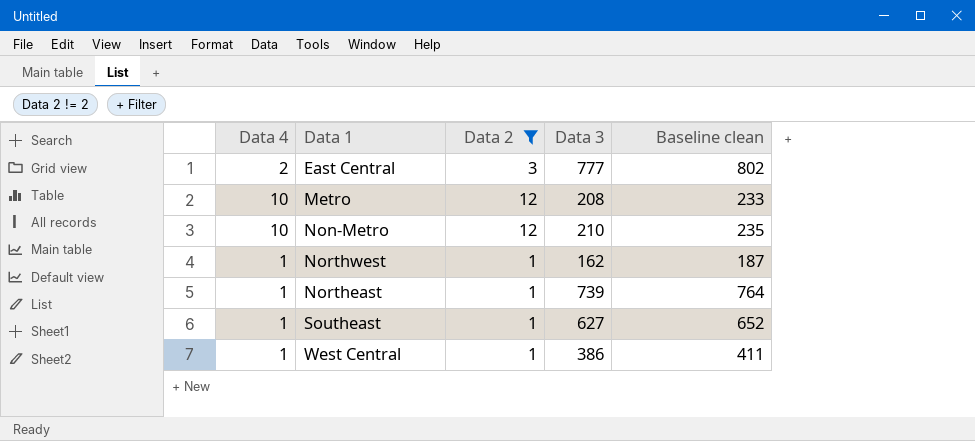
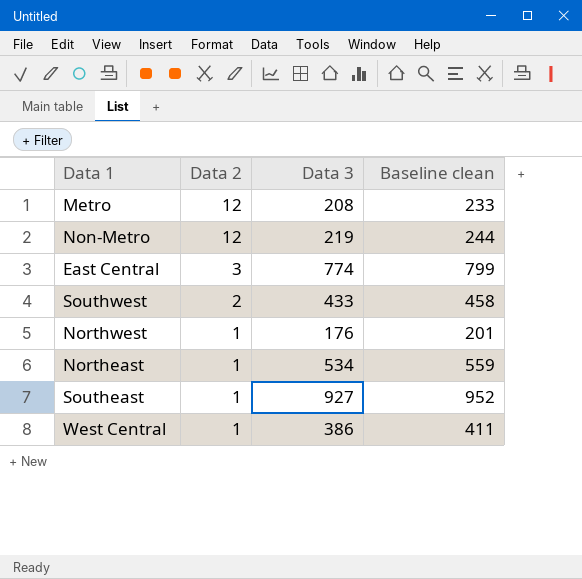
filter: Data 2 != 2 -> none
row order: none -> Data 2 descending
column Data 4 | position: 1 -> none
Non-Metro | Data 3: 210 -> 219
Non-Metro | Baseline clean: 235 -> 244
East Central | Data 3: 777 -> 774
East Central | Baseline clean: 802 -> 799
Northwest | Data 3: 162 -> 176
Northwest | Baseline clean: 187 -> 201
Northeast | Data 3: 739 -> 534
Northeast | Baseline clean: 764 -> 559
Southeast | Data 3: 627 -> 927
Southeast | Baseline clean: 652 -> 952

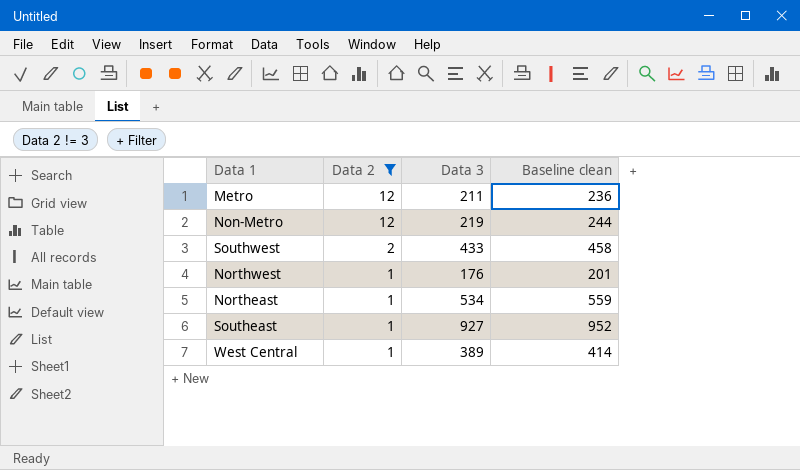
filter: none -> Data 2 != 3
Metro | Data 3: 208 -> 211
Metro | Baseline clean: 233 -> 236
West Central | Data 3: 386 -> 389
West Central | Baseline clean: 411 -> 414

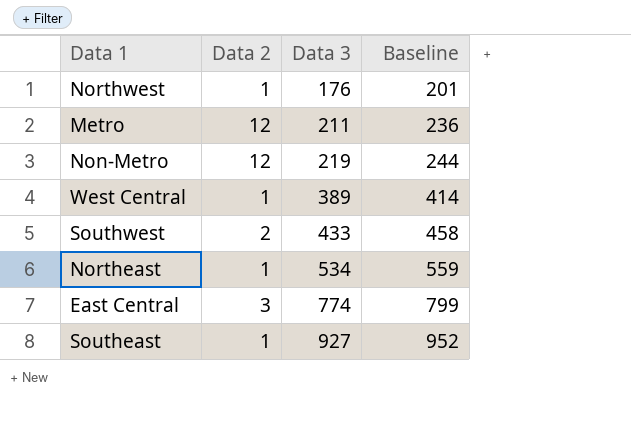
filter: Data 2 != 3 -> none
row order: Data 2 descending -> Data 3 ascending
column name: Baseline clean -> Baseline

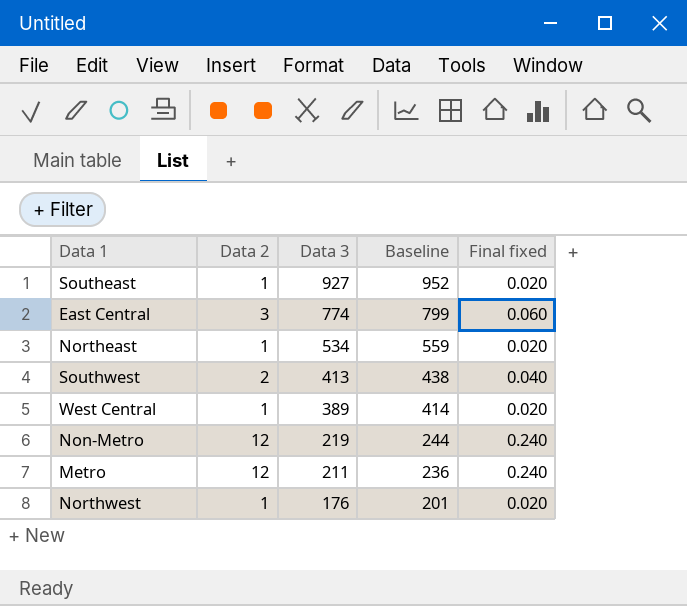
row order: Data 3 ascending -> Data 3 descending
column Final fixed | formula: none -> [Data 2] * 0.02
Southwest | Data 3: 433 -> 413
Southwest | Baseline: 458 -> 438

